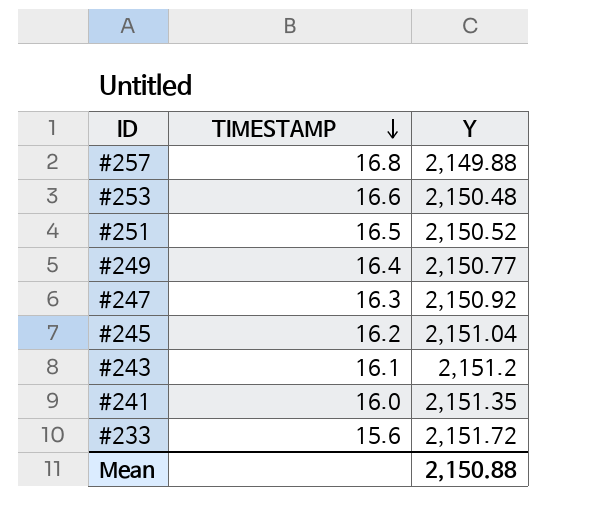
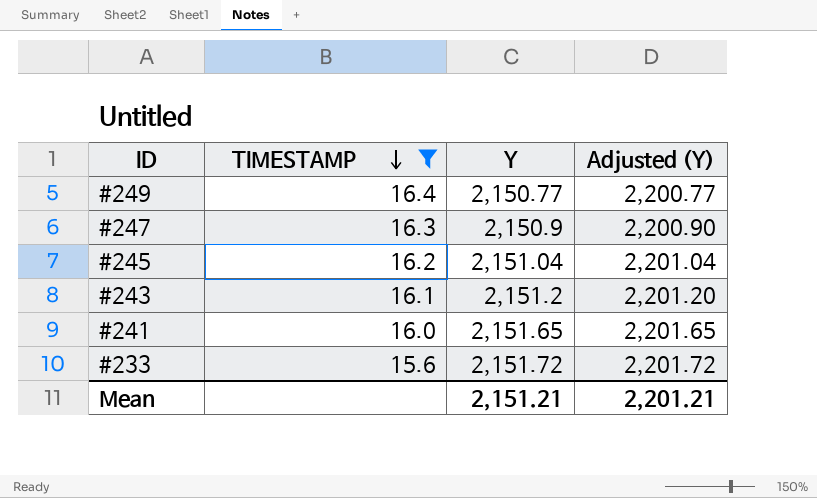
filter: none -> TIMESTAMP <= 16.4
column Adjusted (Y) | formula: none -> [Y] + 50
#247 | Y: 2,150.92 -> 2,150.9
#241 | Y: 2,151.35 -> 2,151.65
Mean | Y: 2,150.88 -> 2,151.21

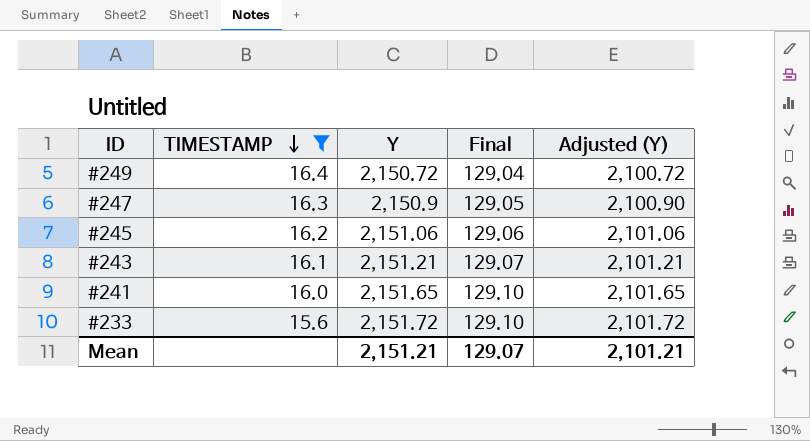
column Final | formula: none -> [Y] * 0.06
column Adjusted (Y) | formula: [Y] + 50 -> [Y] - 50
#249 | Y: 2,150.77 -> 2,150.72
#245 | Y: 2,151.04 -> 2,151.06
#243 | Y: 2,151.2 -> 2,151.21
Mean | Adjusted (Y): 2,201.21 -> 2,101.21

